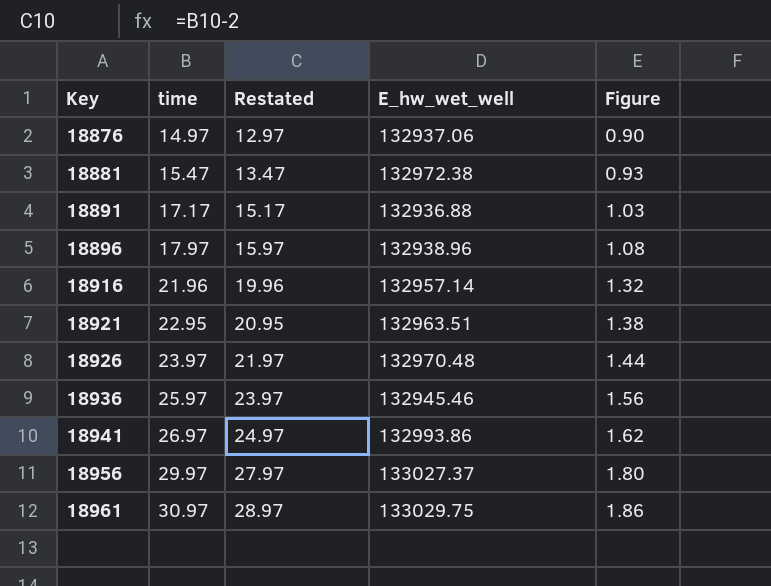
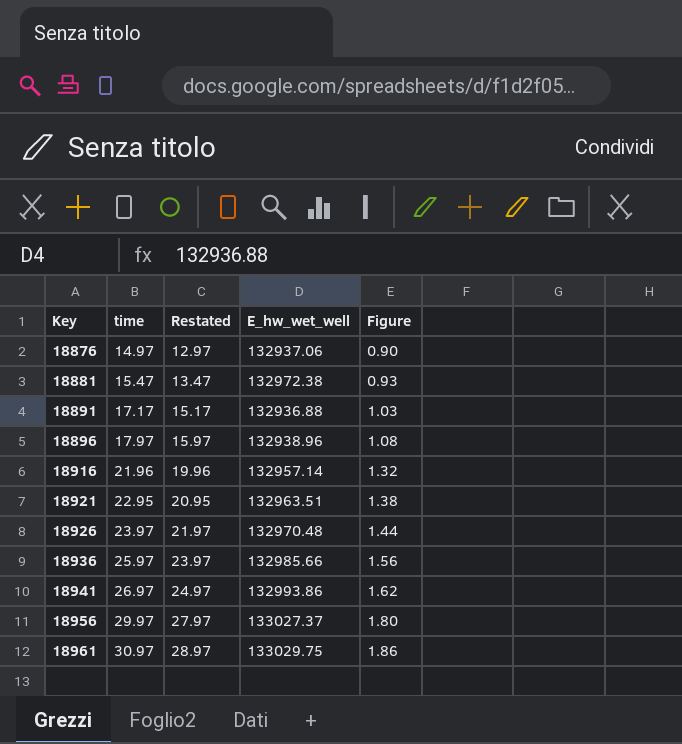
18936 | E_hw_wet_well: 132945.46 -> 132985.66

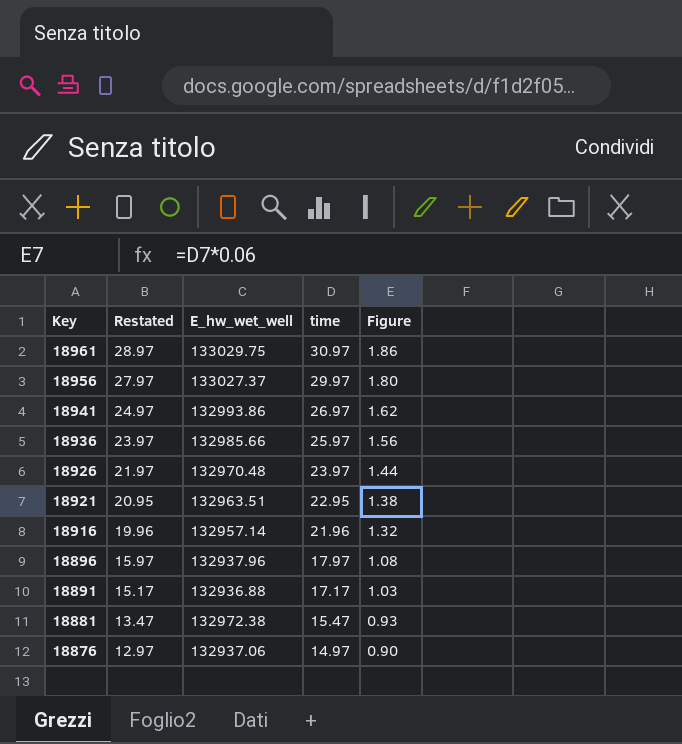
row order: Key ascending -> Key descending
column time | position: 2 -> 4
18896 | E_hw_wet_well: 132938.96 -> 132937.96

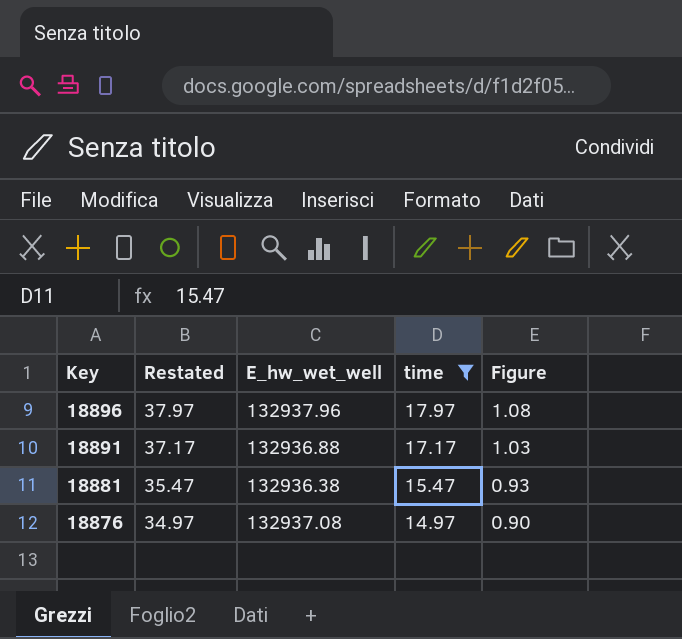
filter: none -> time <= 17.97
column Restated | formula: [time] - 2 -> [time] + 20
18881 | E_hw_wet_well: 132972.38 -> 132936.38
18876 | E_hw_wet_well: 132937.06 -> 132937.08

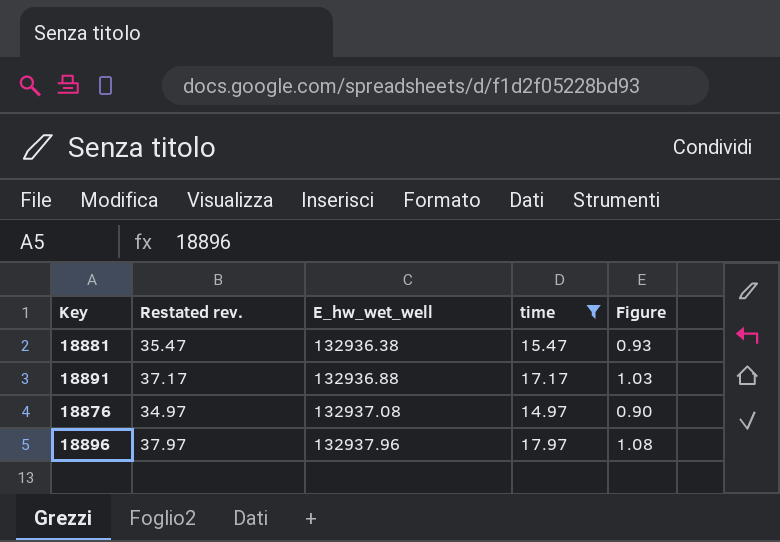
row order: Key descending -> E_hw_wet_well ascending
column name: Restated -> Restated rev.

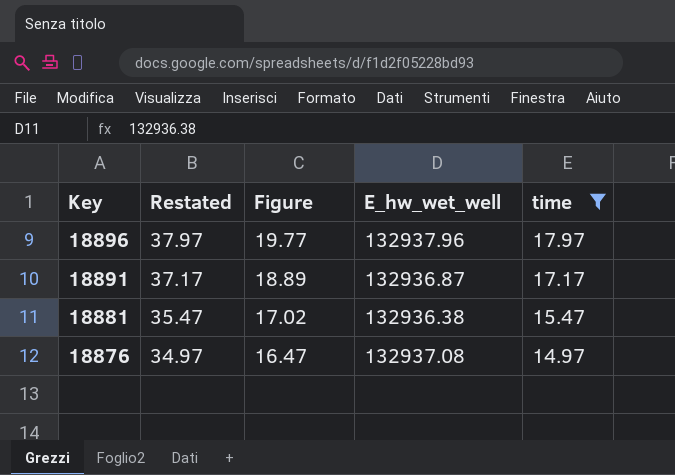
row order: E_hw_wet_well ascending -> Key descending
column name: Restated rev. -> Restated
column Figure | formula: [time] * 0.06 -> [time] * 1.1
column Figure | position: 5 -> 3
18891 | E_hw_wet_well: 132936.88 -> 132936.87

